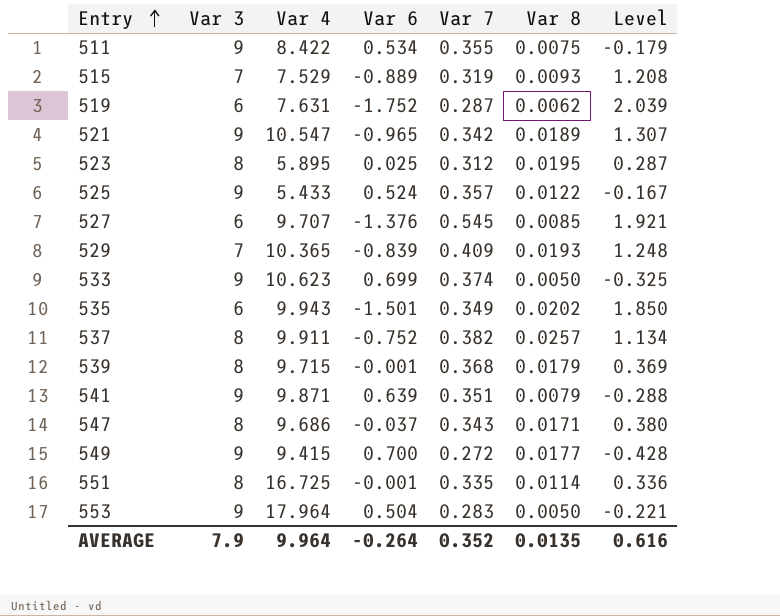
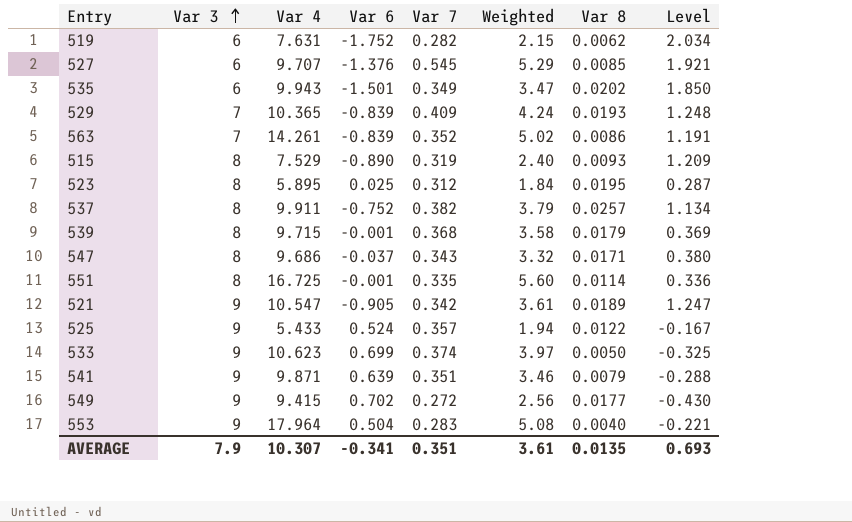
row order: Entry ascending -> Var 3 ascending
column Weighted | formula: none -> [Var 4] * [Var 7]
row 511: 9 | 8.422 | 0.534 | 0.355 | 0.0075 | -0.179 -> none
519 | Var 7: 0.287 -> 0.282
519 | Level: 2.039 -> 2.034
row 563: none -> 7 | 14.261 | -0.839 | 0.352 | 5.02 | 0.0086 | 1.191
515 | Var 3: 7 -> 8
515 | Var 6: -0.889 -> -0.890
515 | Level: 1.208 -> 1.209
521 | Var 6: -0.965 -> -0.905
521 | Level: 1.307 -> 1.247
549 | Var 6: 0.700 -> 0.702
549 | Level: -0.428 -> -0.430
553 | Var 8: 0.0050 -> 0.0040
AVERAGE | Var 4: 9.964 -> 10.307
AVERAGE | Var 6: -0.264 -> -0.341
AVERAGE | Var 7: 0.352 -> 0.351
AVERAGE | Level: 0.616 -> 0.693

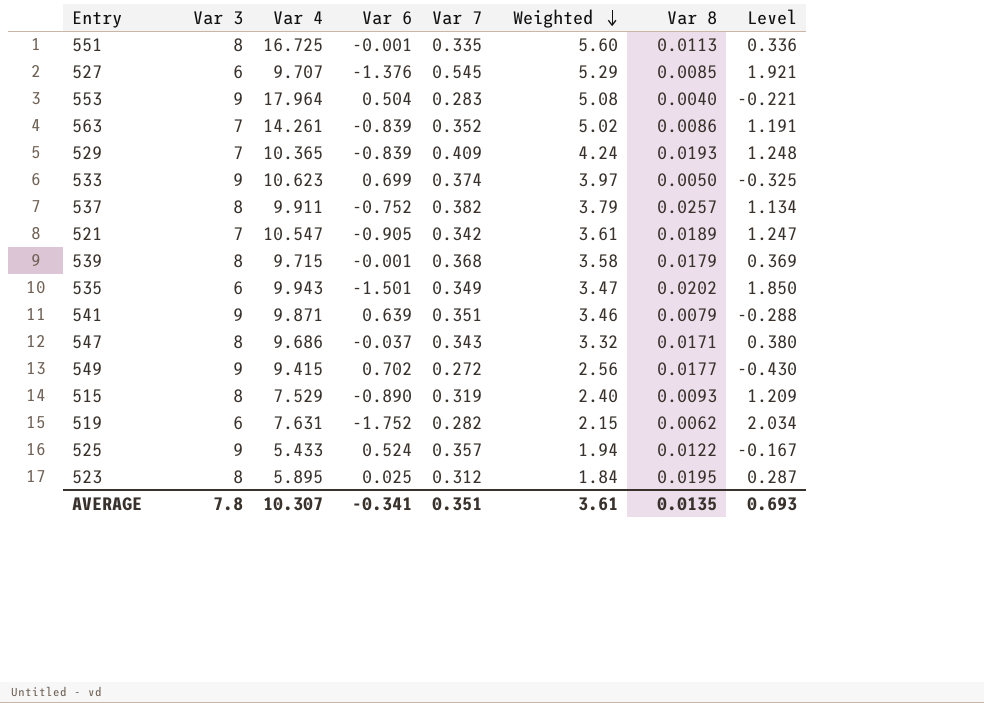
row order: Var 3 ascending -> Weighted descending
551 | Var 8: 0.0114 -> 0.0113
521 | Var 3: 9 -> 7
AVERAGE | Var 3: 7.9 -> 7.8

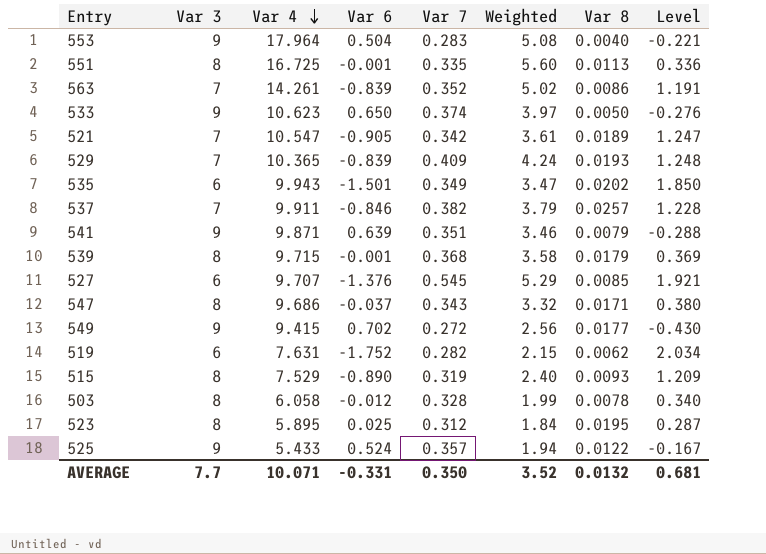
row order: Weighted descending -> Var 4 descending
533 | Var 6: 0.699 -> 0.650
533 | Level: -0.325 -> -0.276
537 | Var 3: 8 -> 7
537 | Var 6: -0.752 -> -0.846
537 | Level: 1.134 -> 1.228
row 503: none -> 8 | 6.058 | -0.012 | 0.328 | 1.99 | 0.0078 | 0.340
AVERAGE | Var 3: 7.8 -> 7.7
AVERAGE | Var 4: 10.307 -> 10.071
AVERAGE | Var 6: -0.341 -> -0.331
AVERAGE | Var 7: 0.351 -> 0.350
AVERAGE | Weighted: 3.61 -> 3.52
AVERAGE | Var 8: 0.0135 -> 0.0132
AVERAGE | Level: 0.693 -> 0.681

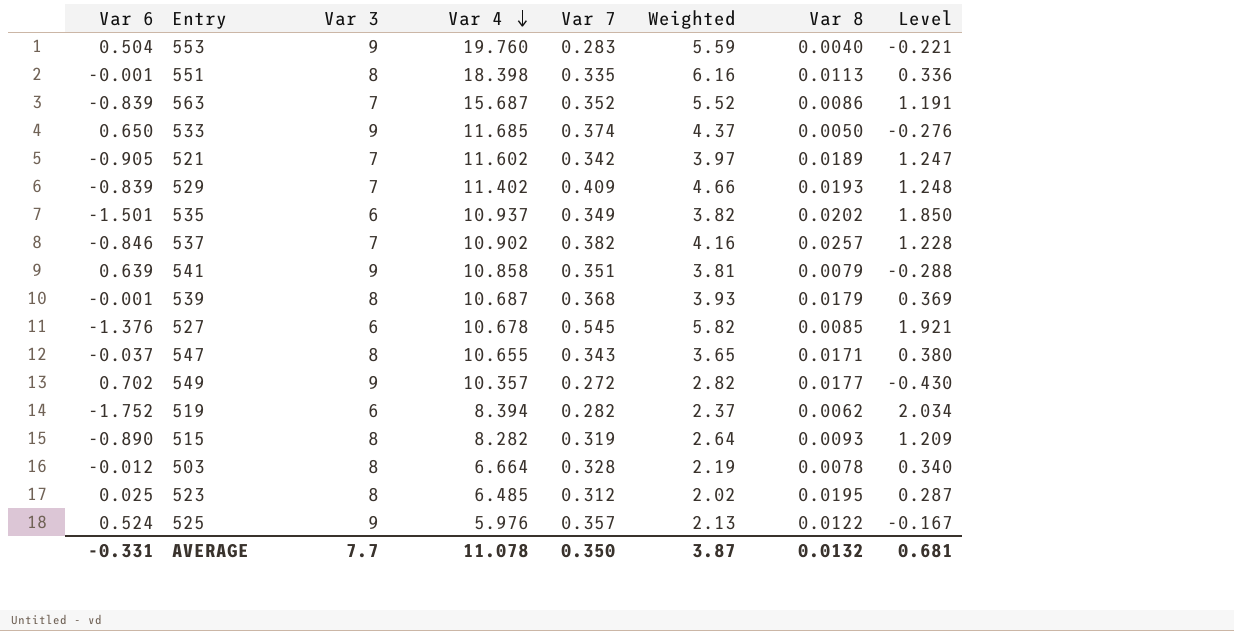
column Var 6 | position: 4 -> 1
553 | Var 4: 17.964 -> 19.760
553 | Weighted: 5.08 -> 5.59
551 | Var 4: 16.725 -> 18.398
551 | Weighted: 5.60 -> 6.16
563 | Var 4: 14.261 -> 15.687
563 | Weighted: 5.02 -> 5.52
533 | Var 4: 10.623 -> 11.685
533 | Weighted: 3.97 -> 4.37
521 | Var 4: 10.547 -> 11.602
521 | Weighted: 3.61 -> 3.97
529 | Var 4: 10.365 -> 11.402
529 | Weighted: 4.24 -> 4.66
535 | Var 4: 9.943 -> 10.937
535 | Weighted: 3.47 -> 3.82
537 | Var 4: 9.911 -> 10.902
537 | Weighted: 3.79 -> 4.16
541 | Var 4: 9.871 -> 10.858
541 | Weighted: 3.46 -> 3.81
539 | Var 4: 9.715 -> 10.687
539 | Weighted: 3.58 -> 3.93
527 | Var 4: 9.707 -> 10.678
527 | Weighted: 5.29 -> 5.82
547 | Var 4: 9.686 -> 10.655
547 | Weighted: 3.32 -> 3.65
549 | Var 4: 9.415 -> 10.357
549 | Weighted: 2.56 -> 2.82
519 | Var 4: 7.631 -> 8.394
519 | Weighted: 2.15 -> 2.37
515 | Var 4: 7.529 -> 8.282
515 | Weighted: 2.40 -> 2.64
503 | Var 4: 6.058 -> 6.664
503 | Weighted: 1.99 -> 2.19
523 | Var 4: 5.895 -> 6.485
523 | Weighted: 1.84 -> 2.02
525 | Var 4: 5.433 -> 5.976
525 | Weighted: 1.94 -> 2.13
AVERAGE | Var 4: 10.071 -> 11.078
AVERAGE | Weighted: 3.52 -> 3.87

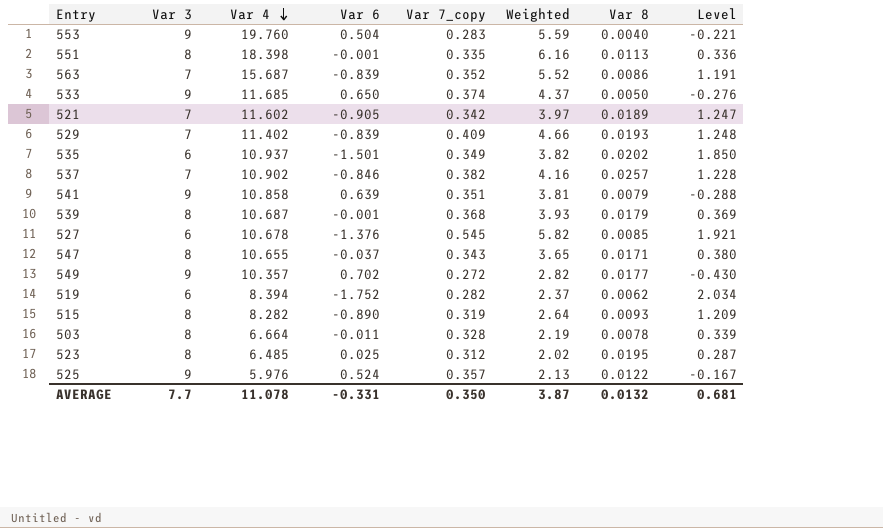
column Var 6 | position: 1 -> 4
column name: Var 7 -> Var 7_copy
503 | Var 6: -0.012 -> -0.011
503 | Level: 0.340 -> 0.339

